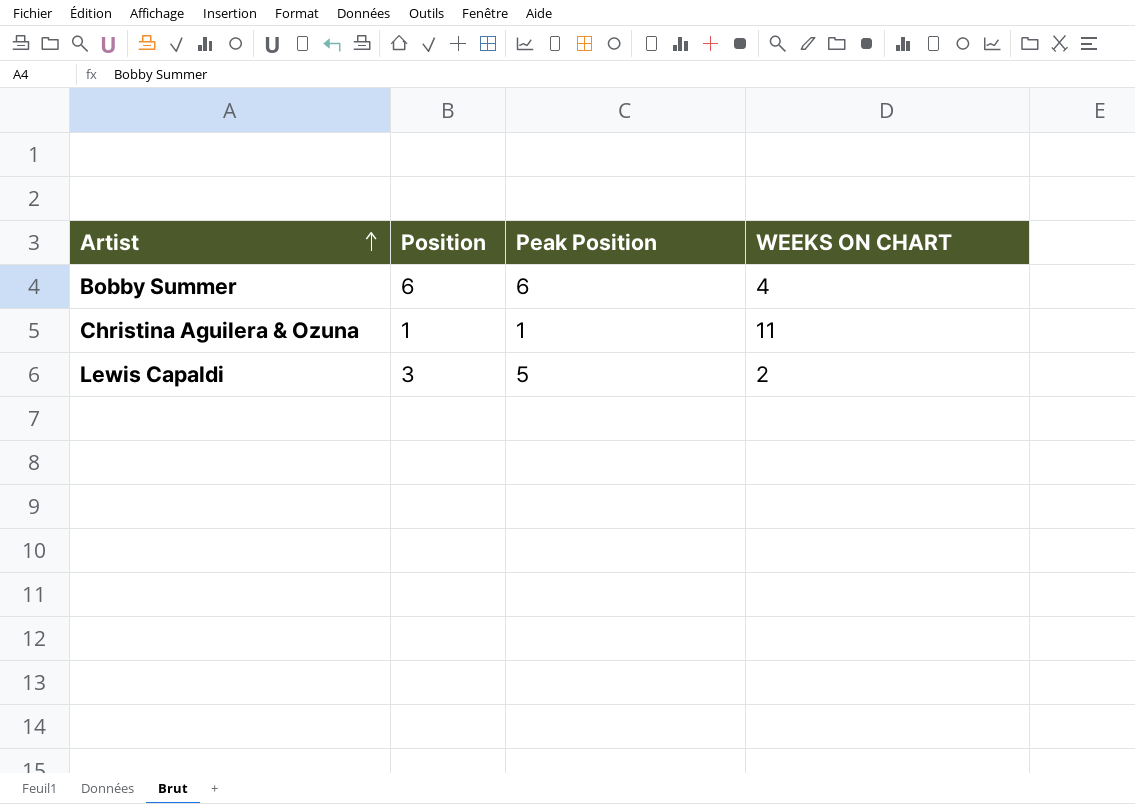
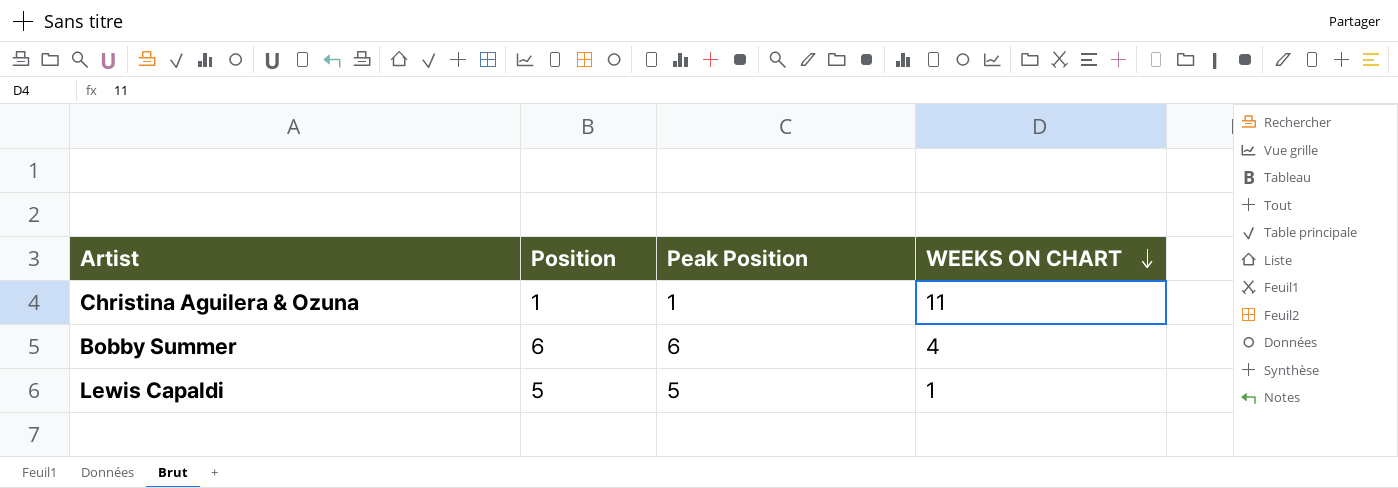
row order: Artist ascending -> WEEKS ON CHART descending
Lewis Capaldi | Position: 3 -> 5
Lewis Capaldi | WEEKS ON CHART: 2 -> 1

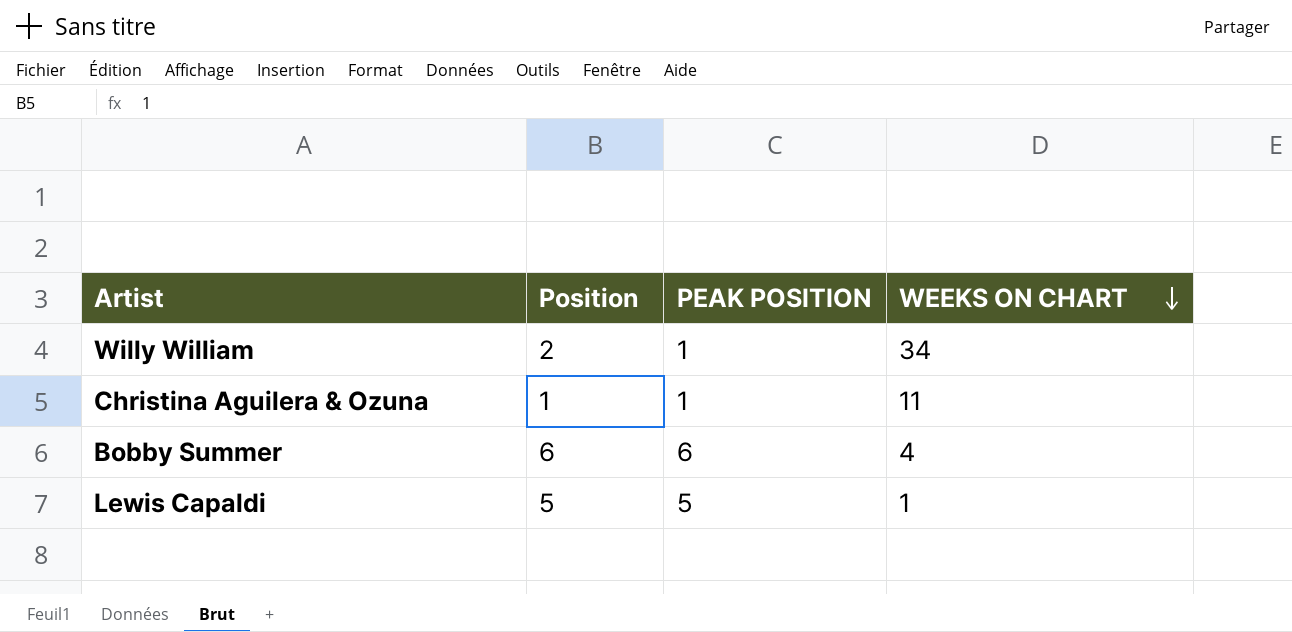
column name: Peak Position -> PEAK POSITION
row Willy William: none -> 2 | 1 | 34

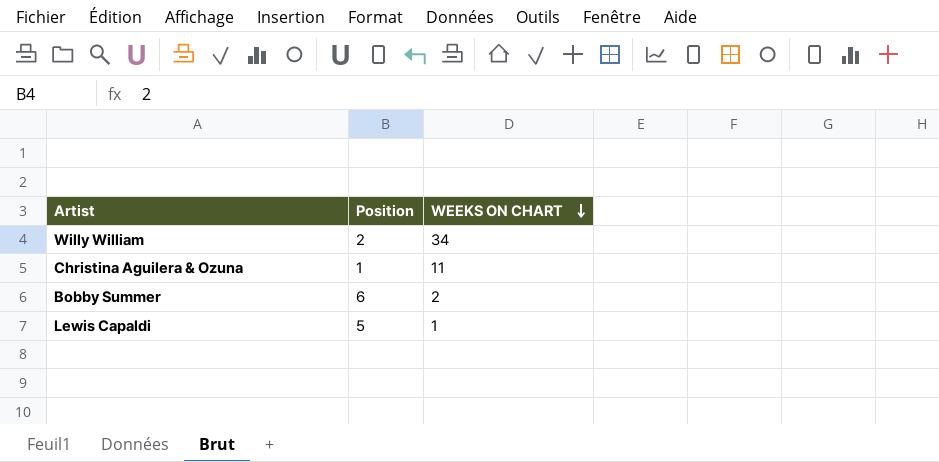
column PEAK POSITION | position: 3 -> none
Bobby Summer | WEEKS ON CHART: 4 -> 2

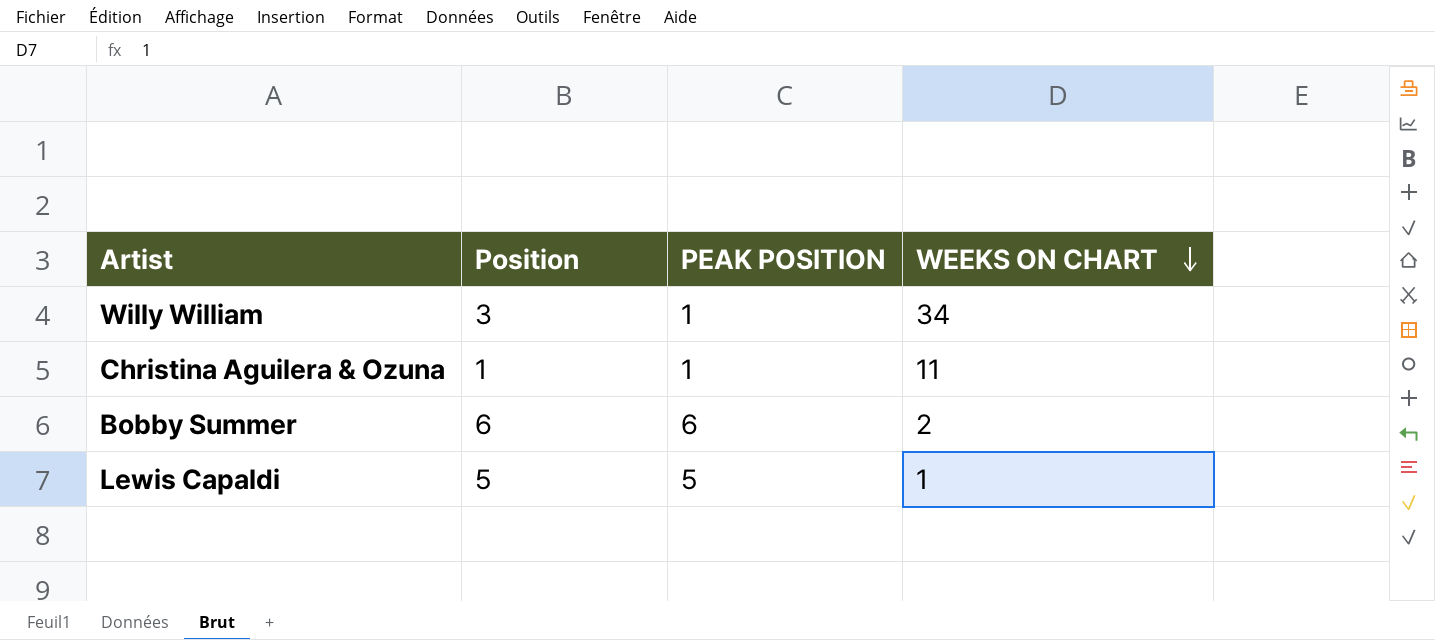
column PEAK POSITION | position: none -> 3
Willy William | Position: 2 -> 3

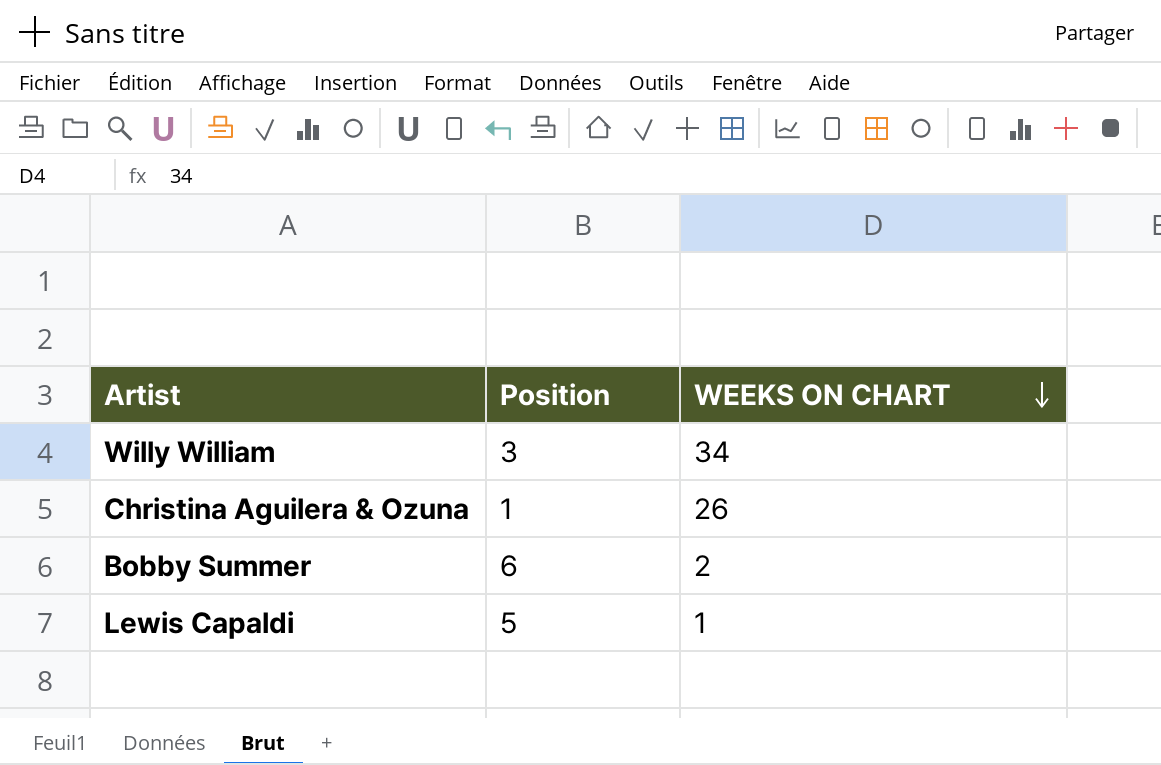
column PEAK POSITION | position: 3 -> none
Christina Aguilera & Ozuna | WEEKS ON CHART: 11 -> 26

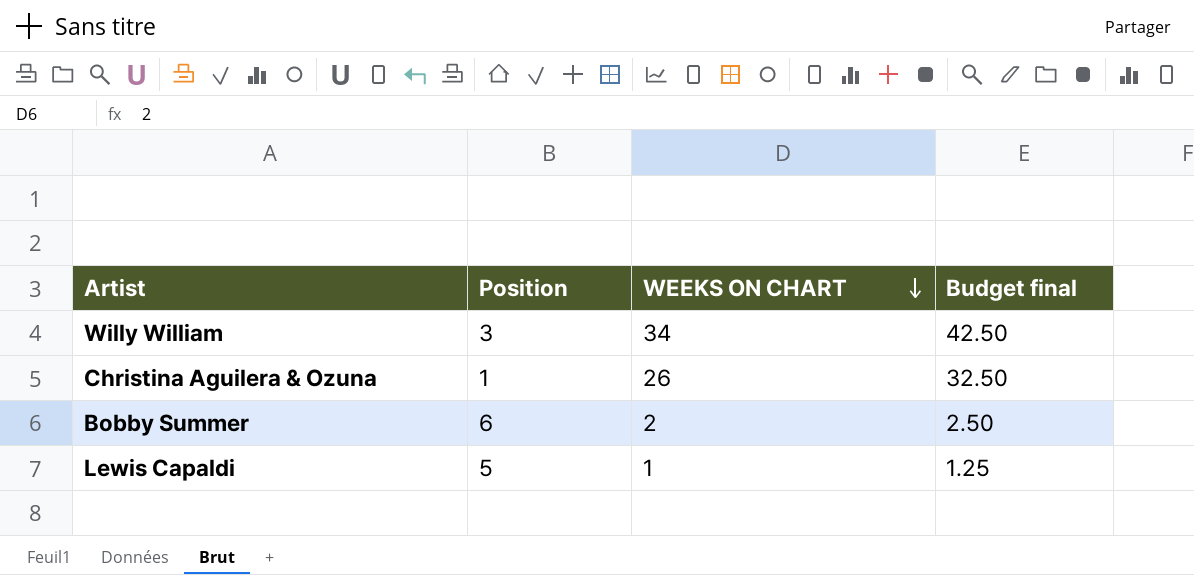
column Budget final | formula: none -> [WEEKS ON CHART] * 1.25

